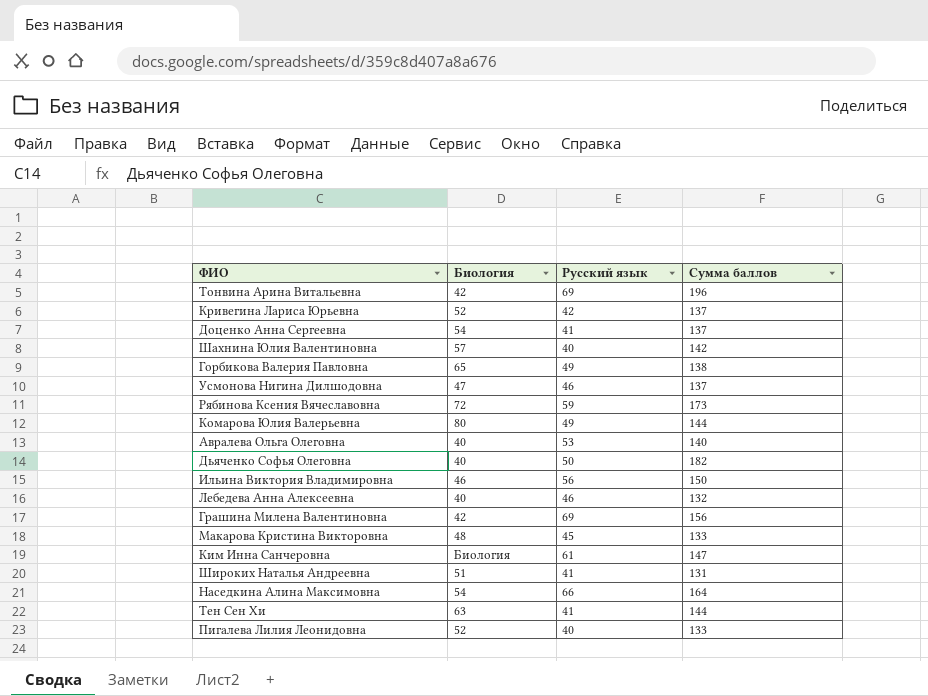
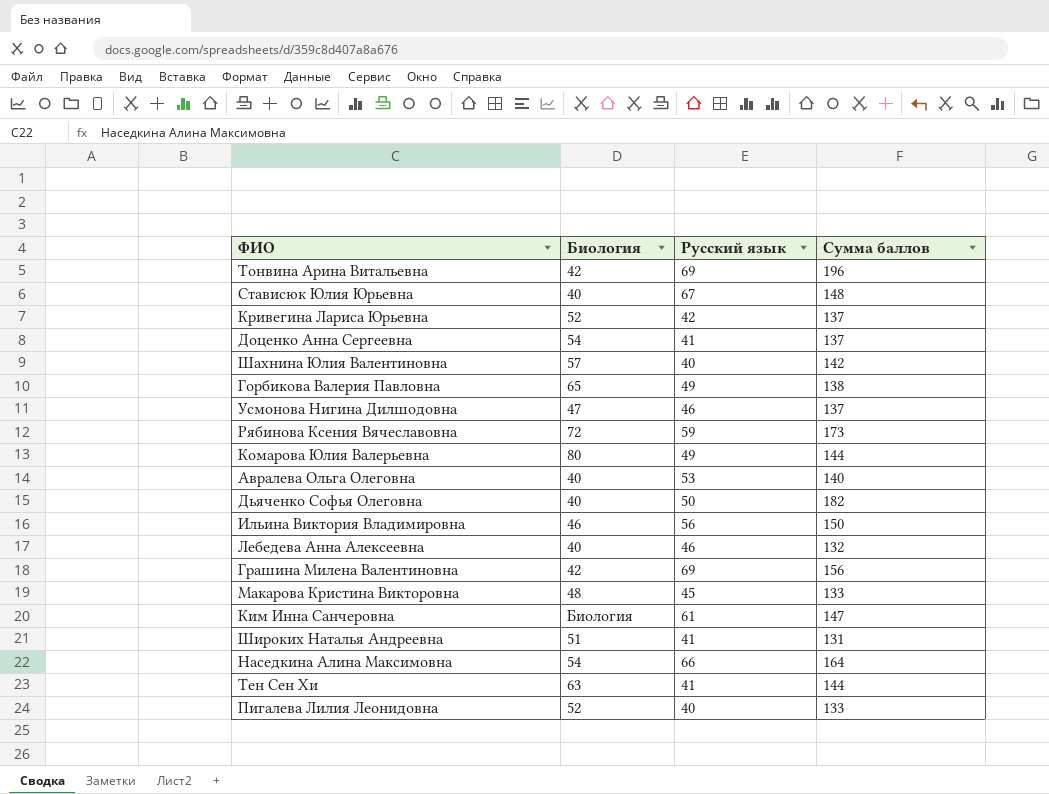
row Стависюк Юлия Юрьевна: none -> 40 | 67 | 148

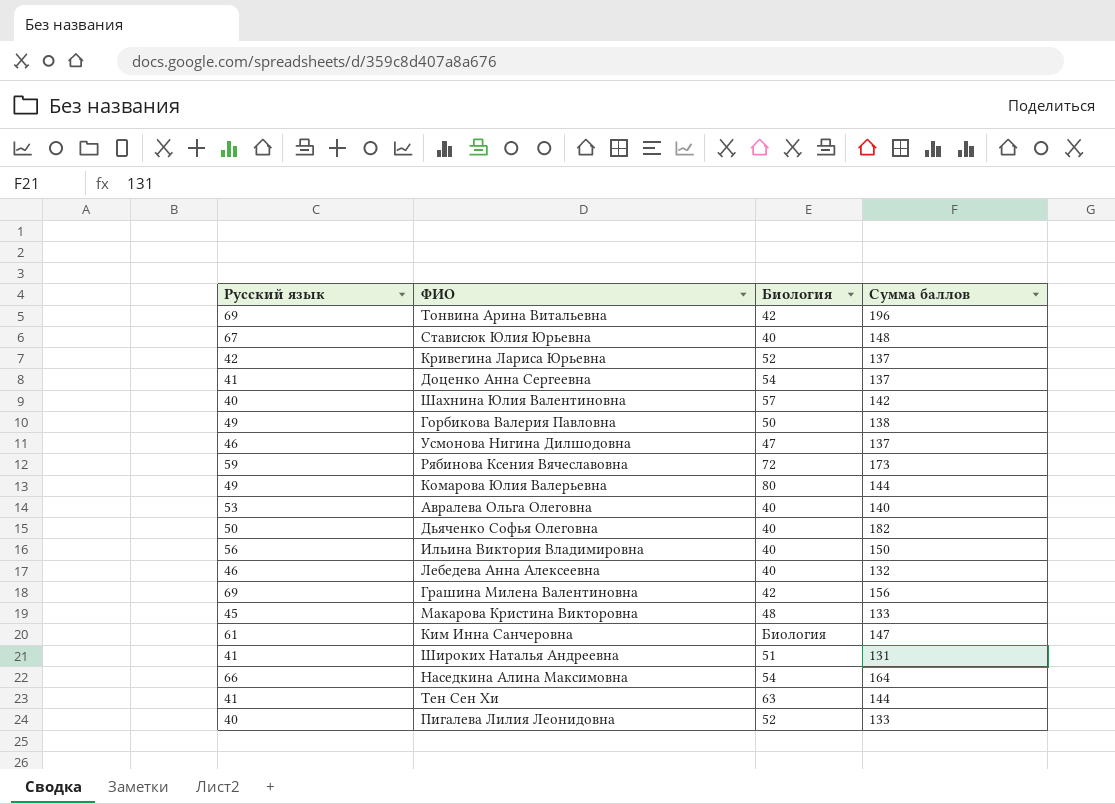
column Русский язык | position: 3 -> 1
Горбикова Валерия Павловна | Биология: 65 -> 50
Ильина Виктория Владимировна | Биология: 46 -> 40

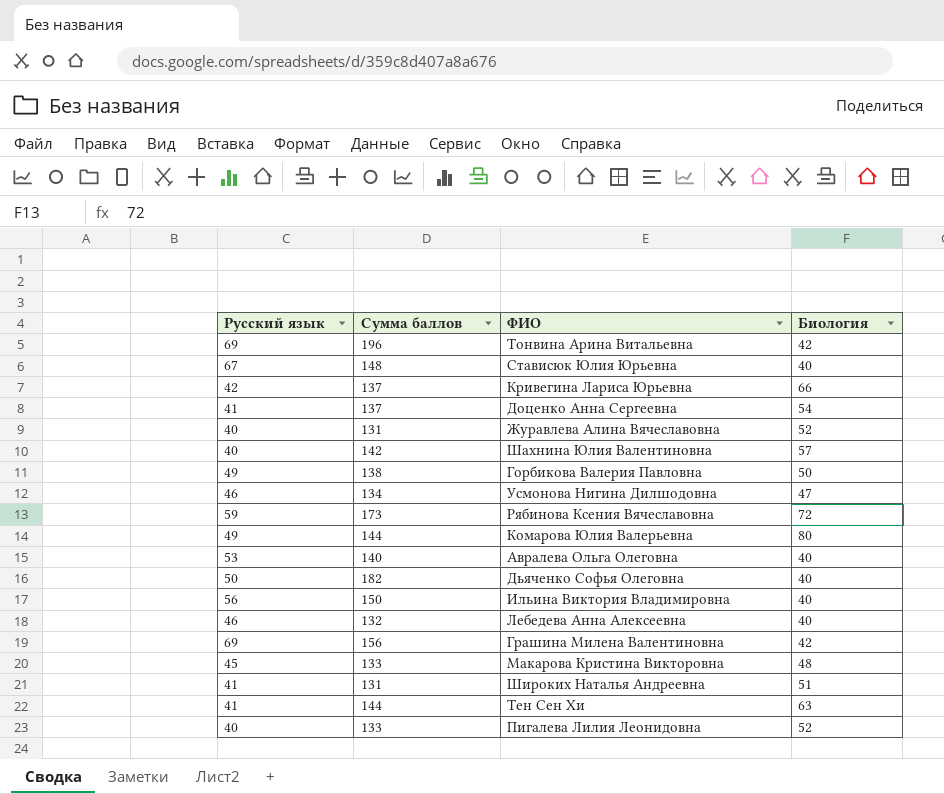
column Сумма баллов | position: 4 -> 2
row Ким Инна Санчеровна: 61 | Биология | 147 -> none
row Наседкина Алина Максимовна: 66 | 54 | 164 -> none
Кривегина Лариса Юрьевна | Биология: 52 -> 66
row Журавлева Алина Вячеславовна: none -> 40 | 131 | 52
Усмонова Нигина Дилшодовна | Сумма баллов: 137 -> 134

